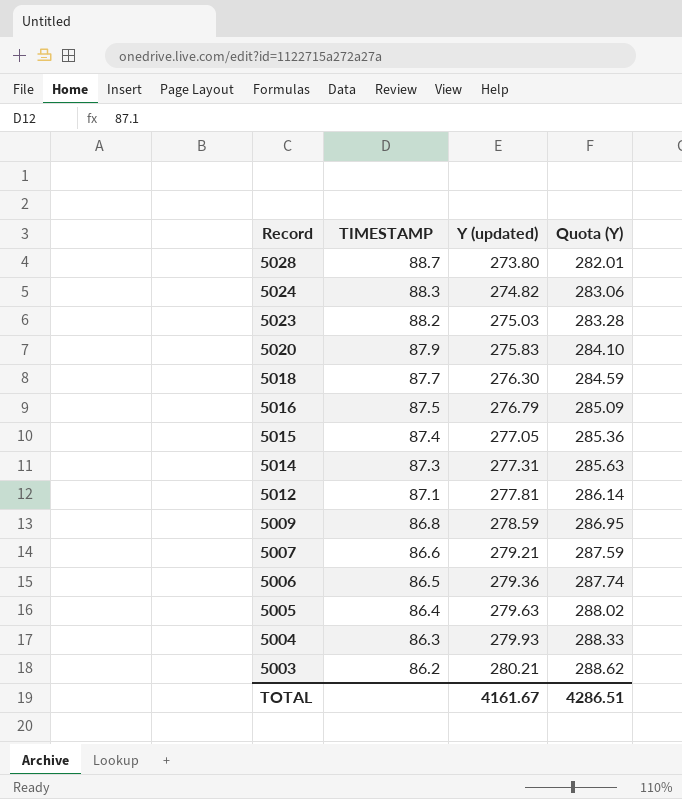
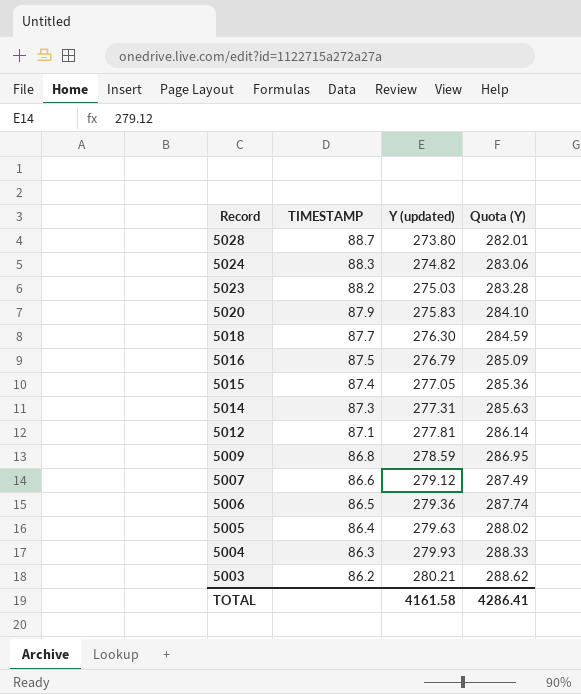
5007 | Y (updated): 279.21 -> 279.12
5007 | Quota (Y): 287.59 -> 287.49
TOTAL | Y (updated): 4161.67 -> 4161.58
TOTAL | Quota (Y): 4286.51 -> 4286.41

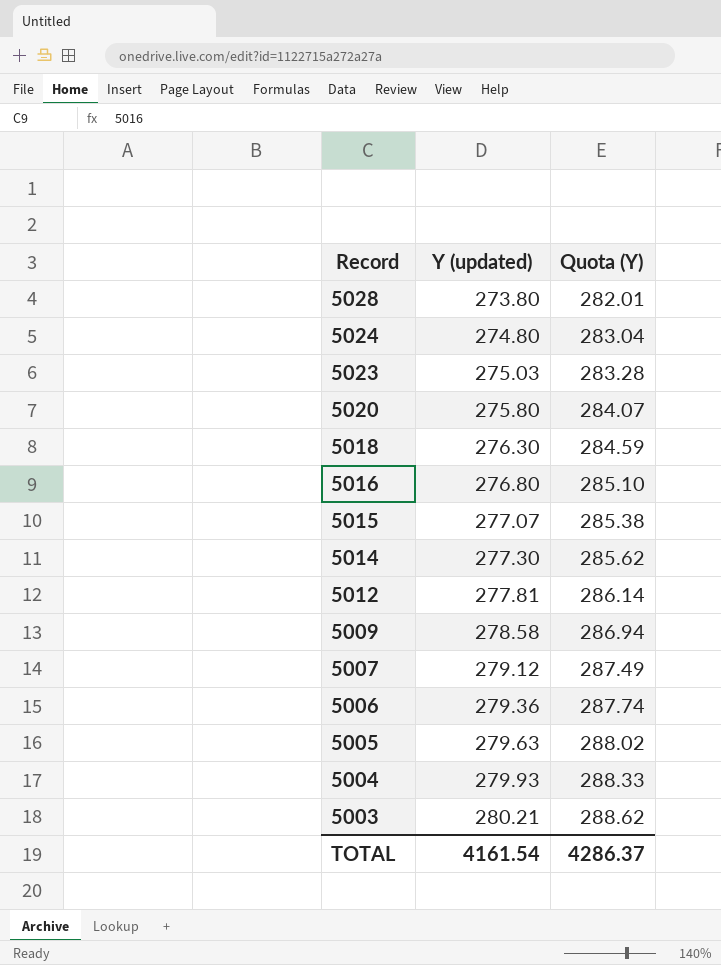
column TIMESTAMP | position: 2 -> none
5024 | Y (updated): 274.82 -> 274.80
5024 | Quota (Y): 283.06 -> 283.04
5020 | Y (updated): 275.83 -> 275.80
5020 | Quota (Y): 284.10 -> 284.07
5016 | Y (updated): 276.79 -> 276.80
5016 | Quota (Y): 285.09 -> 285.10
5015 | Y (updated): 277.05 -> 277.07
5015 | Quota (Y): 285.36 -> 285.38
5014 | Y (updated): 277.31 -> 277.30
5014 | Quota (Y): 285.63 -> 285.62
5009 | Y (updated): 278.59 -> 278.58
5009 | Quota (Y): 286.95 -> 286.94
TOTAL | Y (updated): 4161.58 -> 4161.54
TOTAL | Quota (Y): 4286.41 -> 4286.37

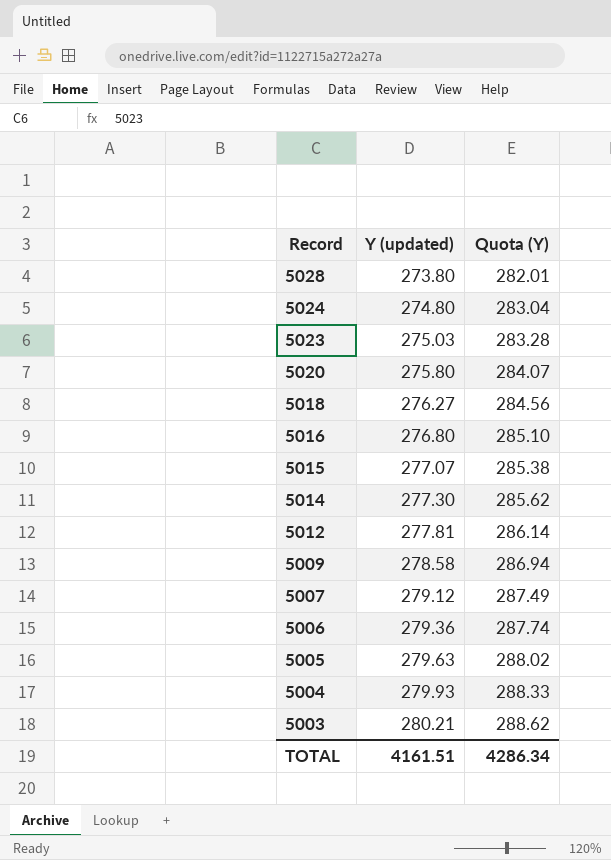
5018 | Y (updated): 276.30 -> 276.27
5018 | Quota (Y): 284.59 -> 284.56
TOTAL | Y (updated): 4161.54 -> 4161.51
TOTAL | Quota (Y): 4286.37 -> 4286.34

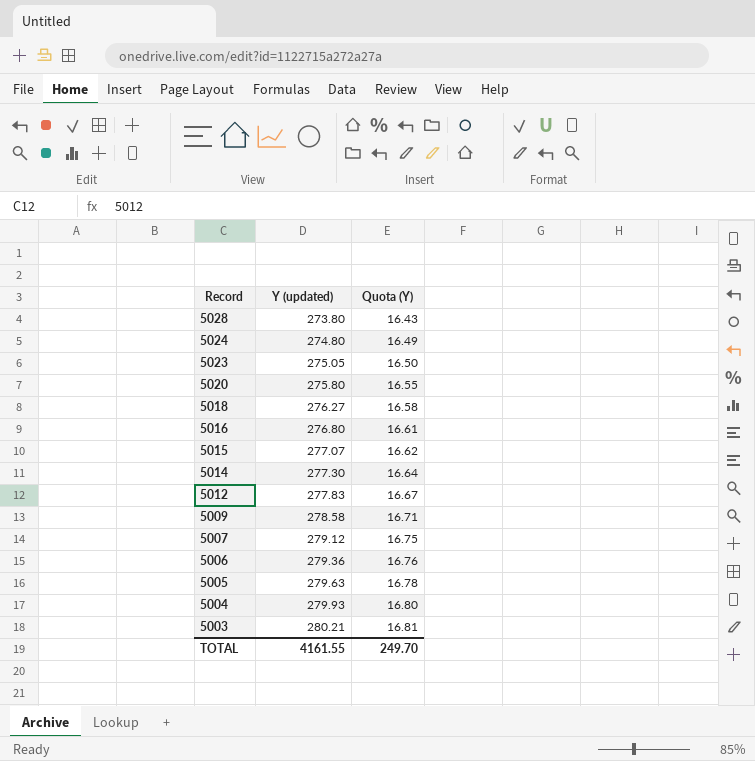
column Quota (Y) | formula: [Y (updated)] * 1.03 -> [Y (updated)] * 0.06
5023 | Y (updated): 275.03 -> 275.05
5012 | Y (updated): 277.81 -> 277.83
TOTAL | Y (updated): 4161.51 -> 4161.55
TOTAL | Quota (Y): 4286.34 -> 249.70

